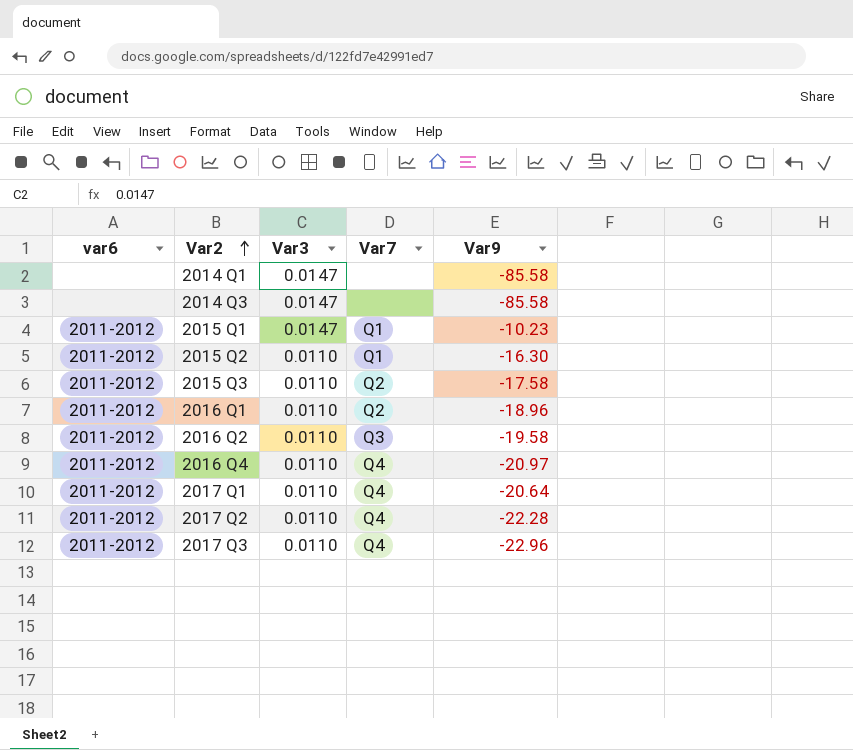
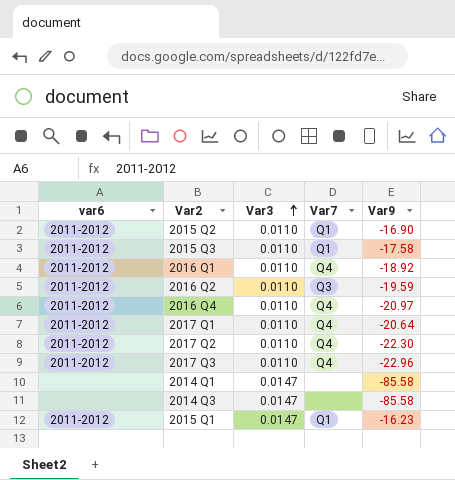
row order: Var2 ascending -> Var3 ascending
2015 Q2 | Var9: -16.30 -> -16.90
2015 Q3 | Var7: Q2 -> Q1
2016 Q1 | Var7: Q2 -> Q4
2016 Q1 | Var9: -18.96 -> -18.92
2016 Q2 | Var9: -19.58 -> -19.59
2017 Q2 | Var9: -22.28 -> -22.30
2015 Q1 | Var9: -10.23 -> -16.23

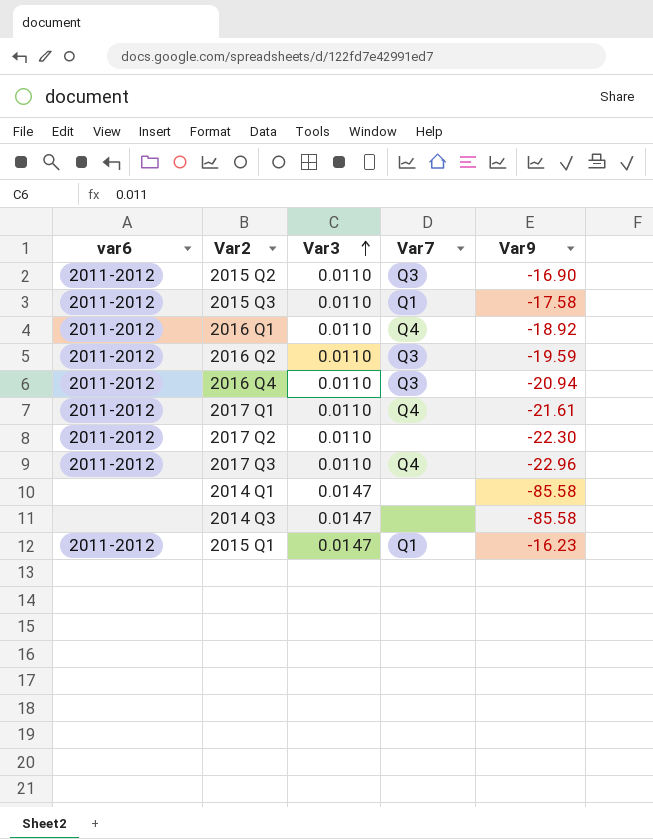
2015 Q2 | Var7: Q1 -> Q3
2016 Q4 | Var7: Q4 -> Q3
2016 Q4 | Var9: -20.97 -> -20.94
2017 Q1 | Var9: -20.64 -> -21.61
2017 Q2 | Var7: Q4 -> none

